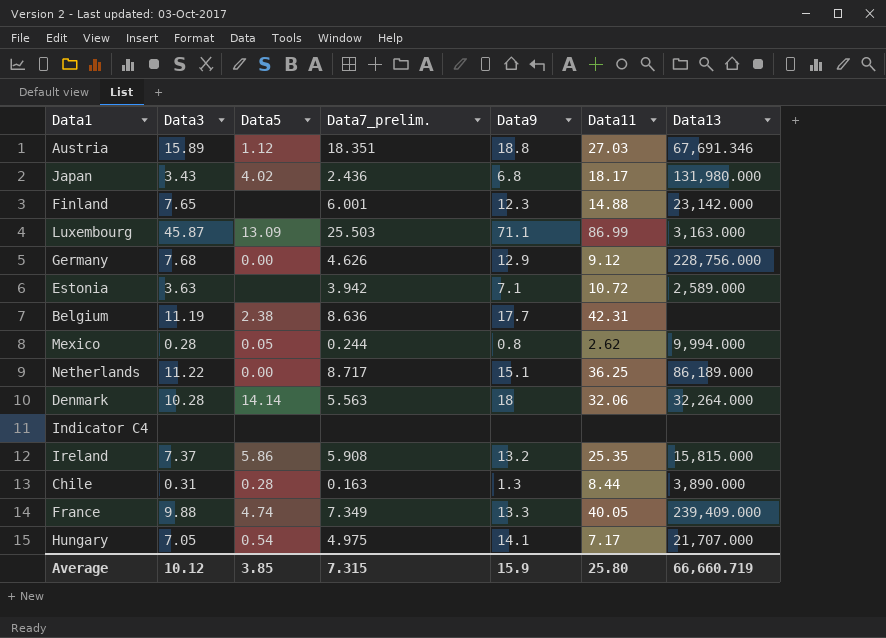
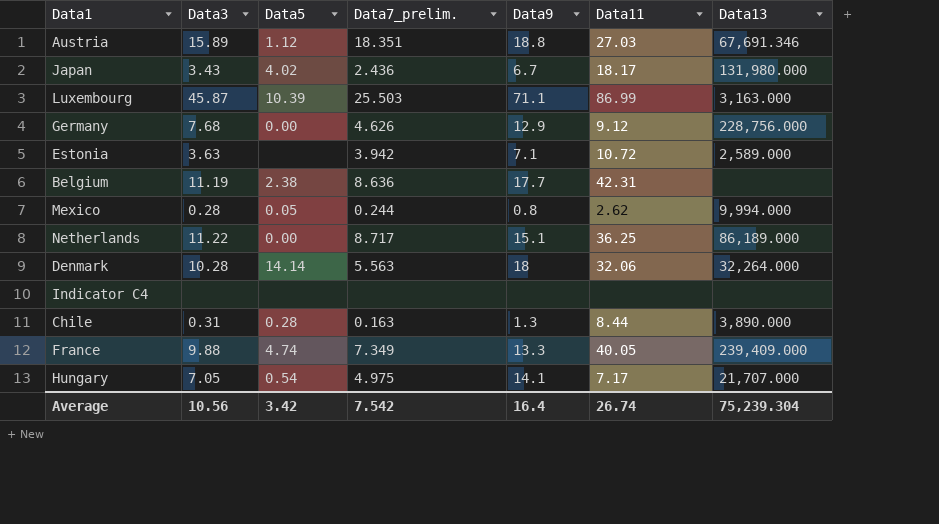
row Finland: 7.65 | none | 6.001 | 12.3 | 14.88 | 23,142.000 -> none
row Ireland: 7.37 | 5.86 | 5.908 | 13.2 | 25.35 | 15,815.000 -> none
Japan | Data9: 6.8 -> 6.7
Luxembourg | Data5: 13.09 -> 10.39
Average | Data3: 10.12 -> 10.56
Average | Data5: 3.85 -> 3.42
Average | Data7_prelim.: 7.315 -> 7.542
Average | Data9: 15.9 -> 16.4
Average | Data11: 25.80 -> 26.74
Average | Data13: 66,660.719 -> 75,239.304

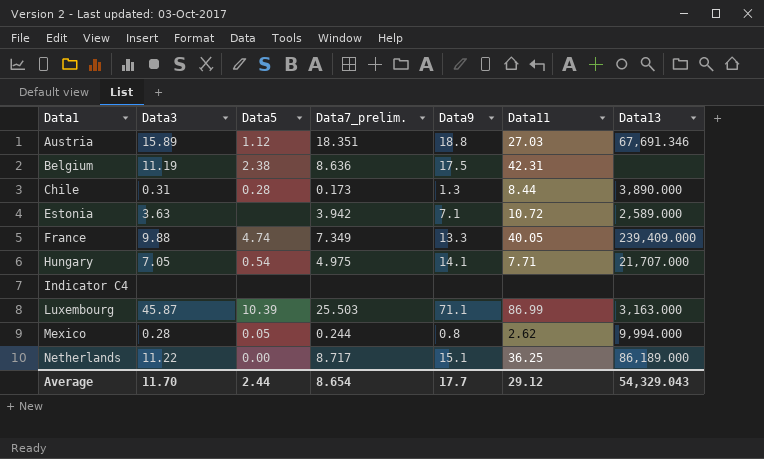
row order: none -> Data1 ascending
row Japan: 3.43 | 4.02 | 2.436 | 6.7 | 18.17 | 131,980.000 -> none
row Germany: 7.68 | 0.00 | 4.626 | 12.9 | 9.12 | 228,756.000 -> none
row Denmark: 10.28 | 14.14 | 5.563 | 18 | 32.06 | 32,264.000 -> none
Belgium | Data9: 17.7 -> 17.5
Chile | Data7_prelim.: 0.163 -> 0.173
Hungary | Data11: 7.17 -> 7.71
Average | Data3: 10.56 -> 11.70
Average | Data5: 3.42 -> 2.44
Average | Data7_prelim.: 7.542 -> 8.654
Average | Data9: 16.4 -> 17.7
Average | Data11: 26.74 -> 29.12
Average | Data13: 75,239.304 -> 54,329.043

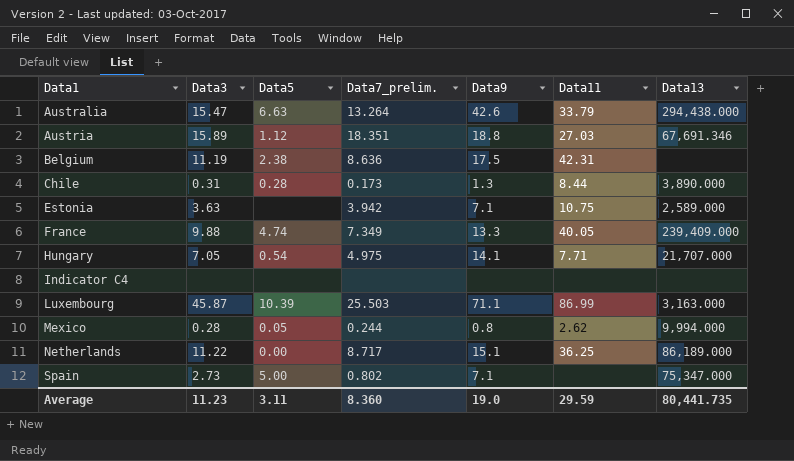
row Australia: none -> 15.47 | 6.63 | 13.264 | 42.6 | 33.79 | 294,438.000
Estonia | Data11: 10.72 -> 10.75
row Spain: none -> 2.73 | 5.00 | 0.802 | 7.1 | none | 75,347.000
Average | Data3: 11.70 -> 11.23
Average | Data5: 2.44 -> 3.11
Average | Data7_prelim.: 8.654 -> 8.360
Average | Data9: 17.7 -> 19.0
Average | Data11: 29.12 -> 29.59
Average | Data13: 54,329.043 -> 80,441.735

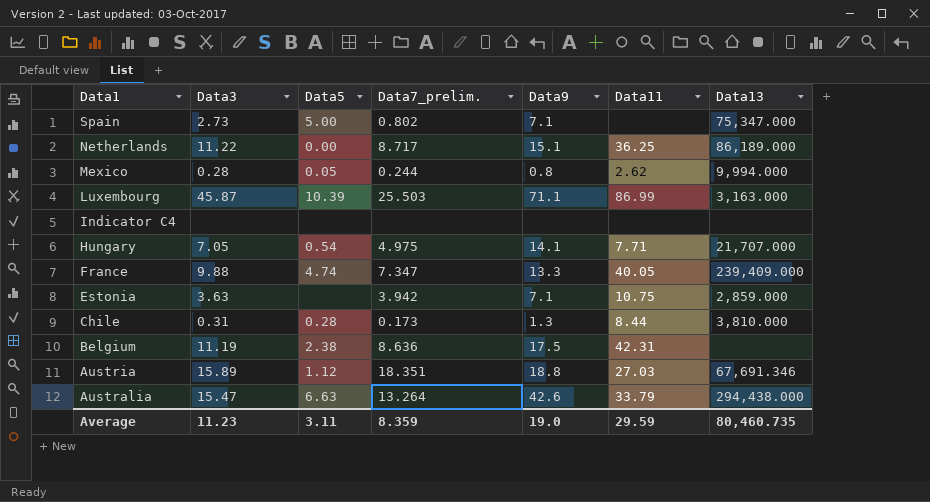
row order: Data1 ascending -> Data1 descending
France | Data7_prelim.: 7.349 -> 7.347
Estonia | Data13: 2,589.000 -> 2,859.000
Chile | Data13: 3,890.000 -> 3,810.000
Average | Data7_prelim.: 8.360 -> 8.359
Average | Data13: 80,441.735 -> 80,460.735

